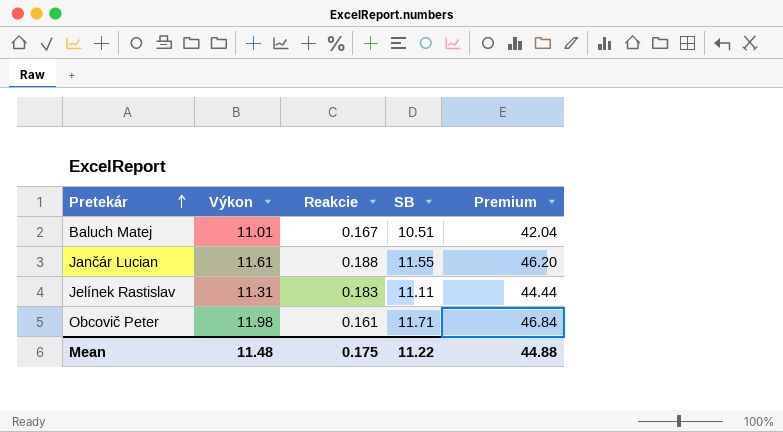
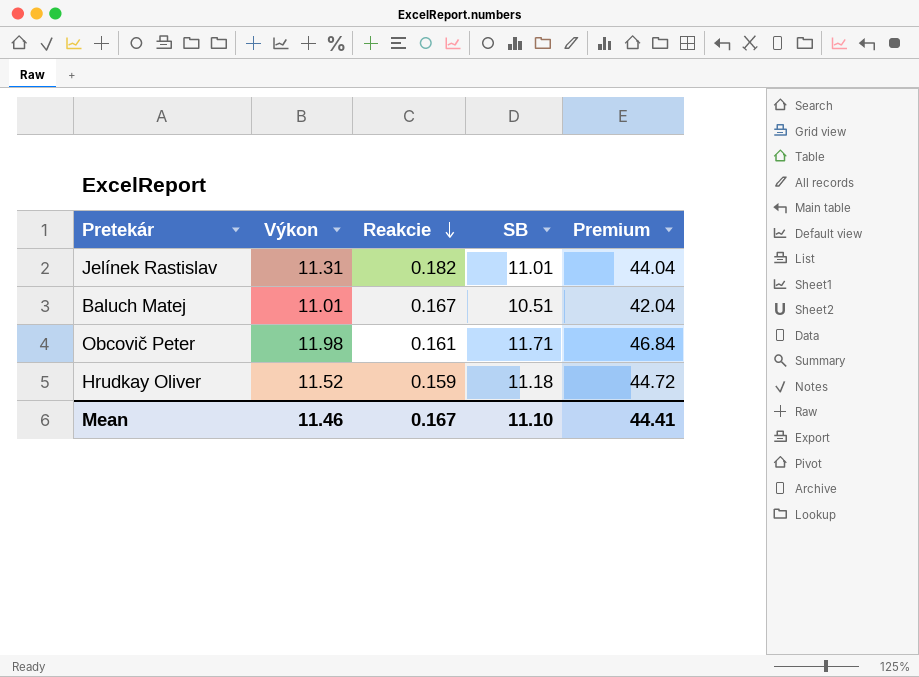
row order: Pretekár ascending -> Reakcie descending
row Jančár Lucian: 11.61 | 0.188 | 11.55 | 46.20 -> none
Jelínek Rastislav | Reakcie: 0.183 -> 0.182
Jelínek Rastislav | SB: 11.11 -> 11.01
Jelínek Rastislav | Premium: 44.44 -> 44.04
row Hrudkay Oliver: none -> 11.52 | 0.159 | 11.18 | 44.72
Mean | Výkon: 11.48 -> 11.46
Mean | Reakcie: 0.175 -> 0.167
Mean | SB: 11.22 -> 11.10
Mean | Premium: 44.88 -> 44.41

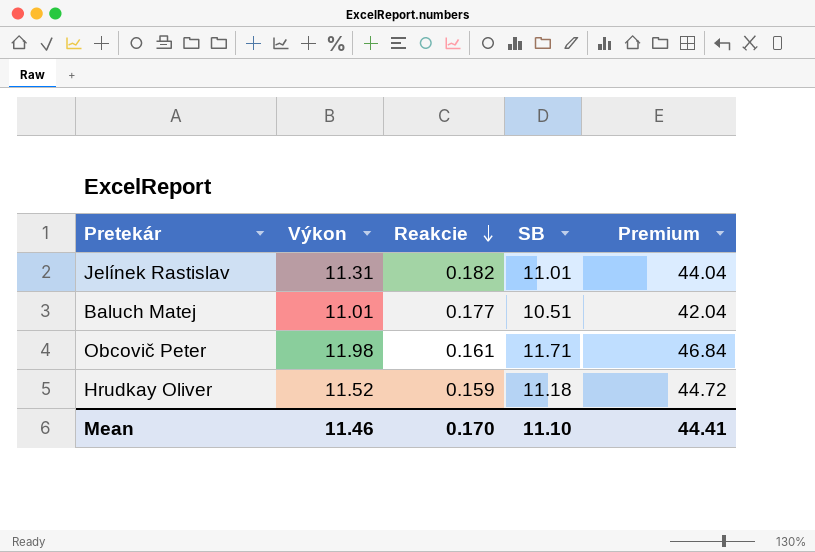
Baluch Matej | Reakcie: 0.167 -> 0.177
Mean | Reakcie: 0.167 -> 0.170

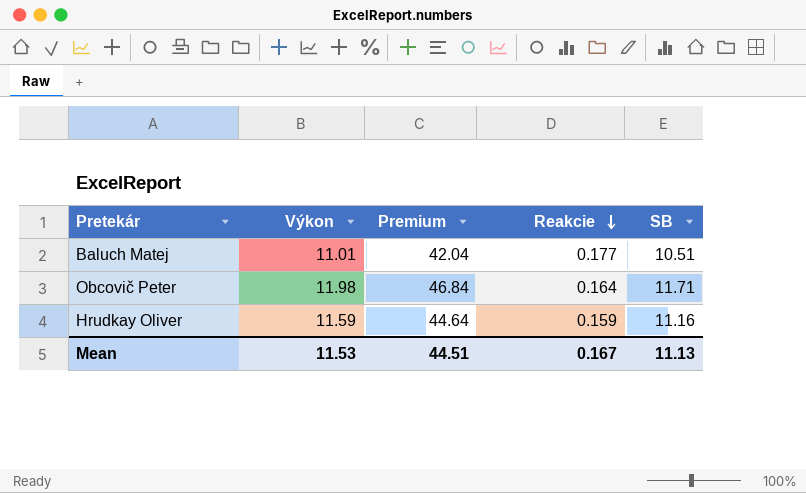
column Premium | position: 5 -> 3
row Jelínek Rastislav: 11.31 | 0.182 | 11.01 | 44.04 -> none
Obcovič Peter | Reakcie: 0.161 -> 0.164
Hrudkay Oliver | Výkon: 11.52 -> 11.59
Hrudkay Oliver | Premium: 44.72 -> 44.64
Hrudkay Oliver | SB: 11.18 -> 11.16
Mean | Výkon: 11.46 -> 11.53
Mean | Premium: 44.41 -> 44.51
Mean | Reakcie: 0.170 -> 0.167
Mean | SB: 11.10 -> 11.13

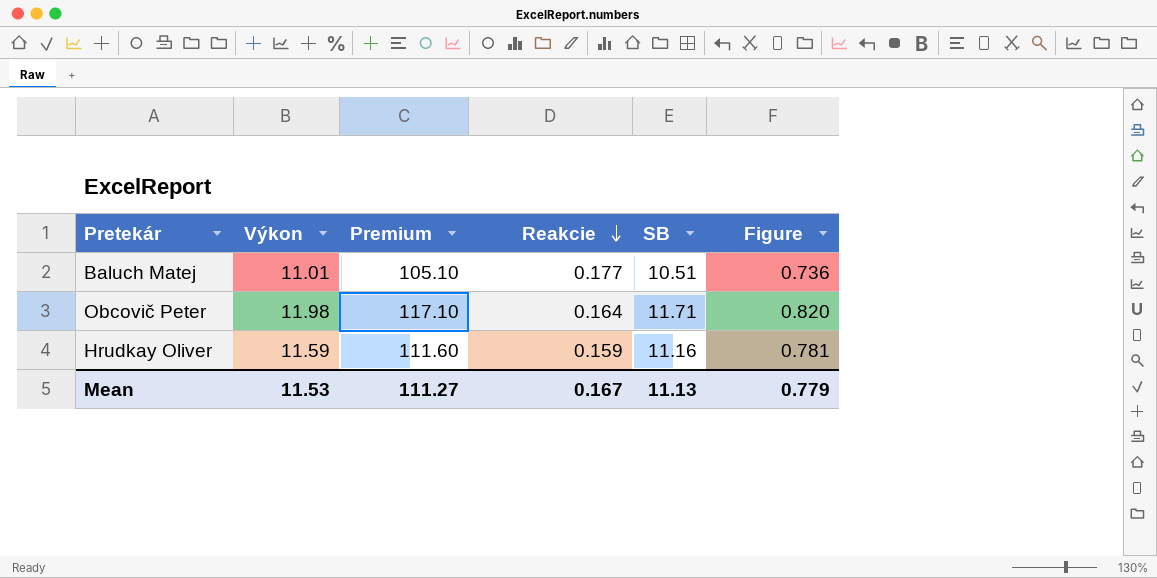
column Premium | formula: [SB] * 4 -> [SB] * 10
column Figure | formula: none -> [SB] * 0.07
Mean | Premium: 44.51 -> 111.27

